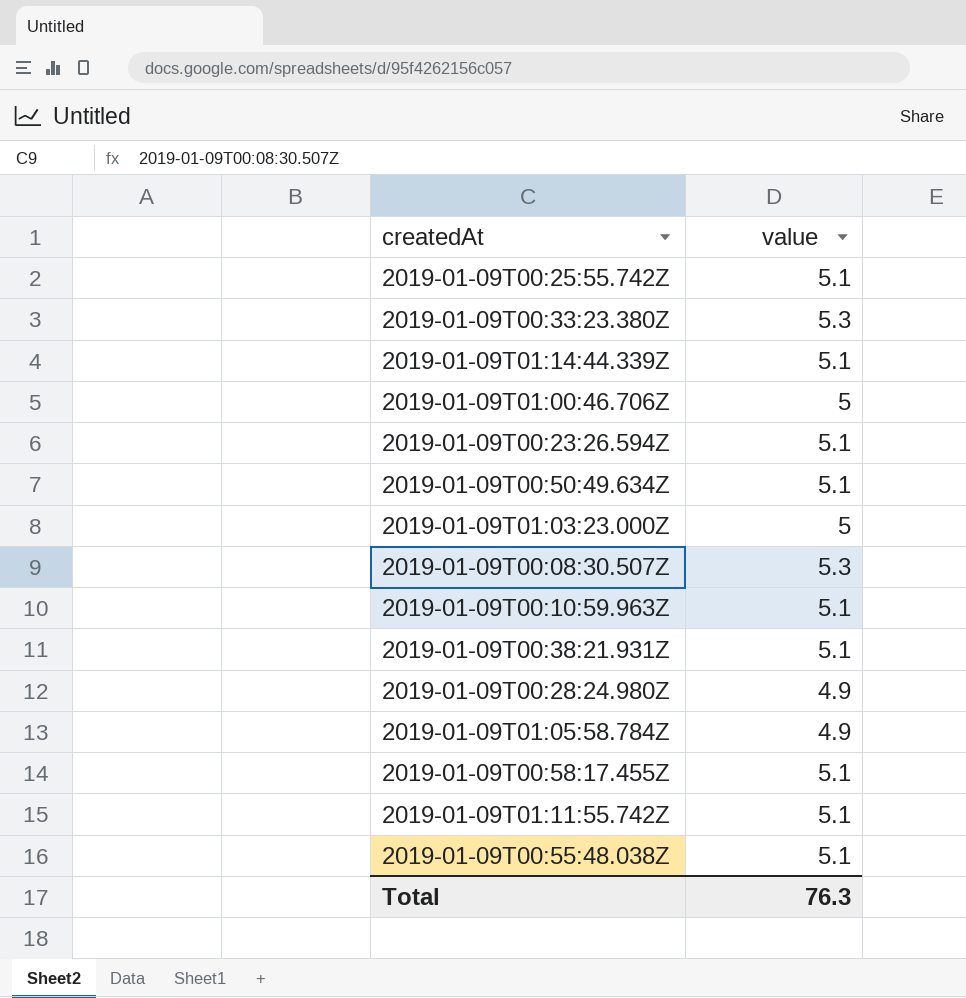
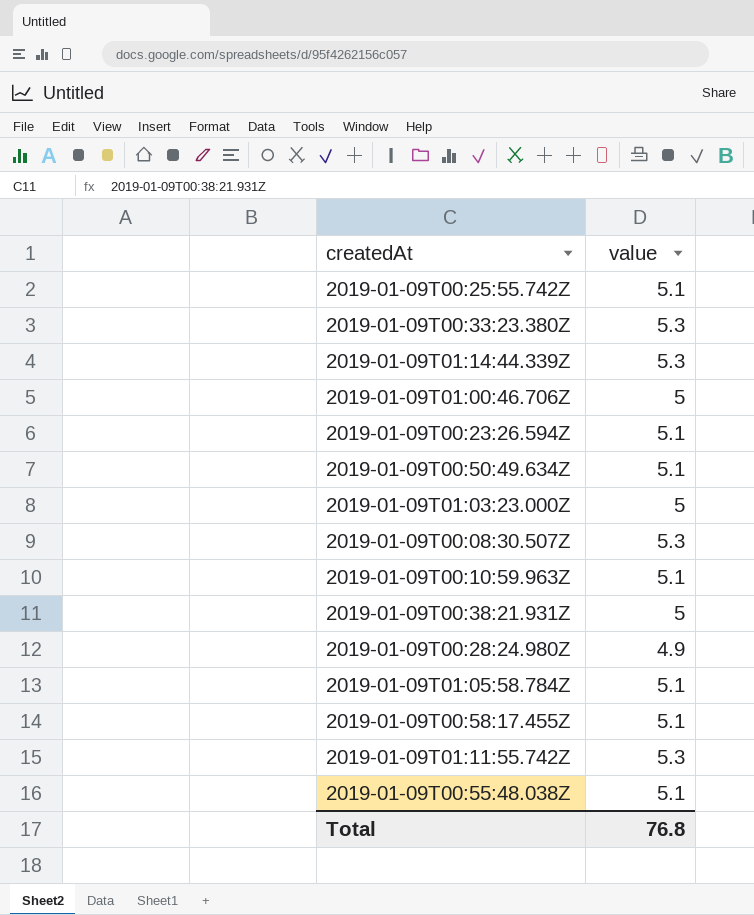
2019-01-09T01:14:44.339Z | value: 5.1 -> 5.3
2019-01-09T00:38:21.931Z | value: 5.1 -> 5
2019-01-09T01:05:58.784Z | value: 4.9 -> 5.1
2019-01-09T01:11:55.742Z | value: 5.1 -> 5.3
Total | value: 76.3 -> 76.8

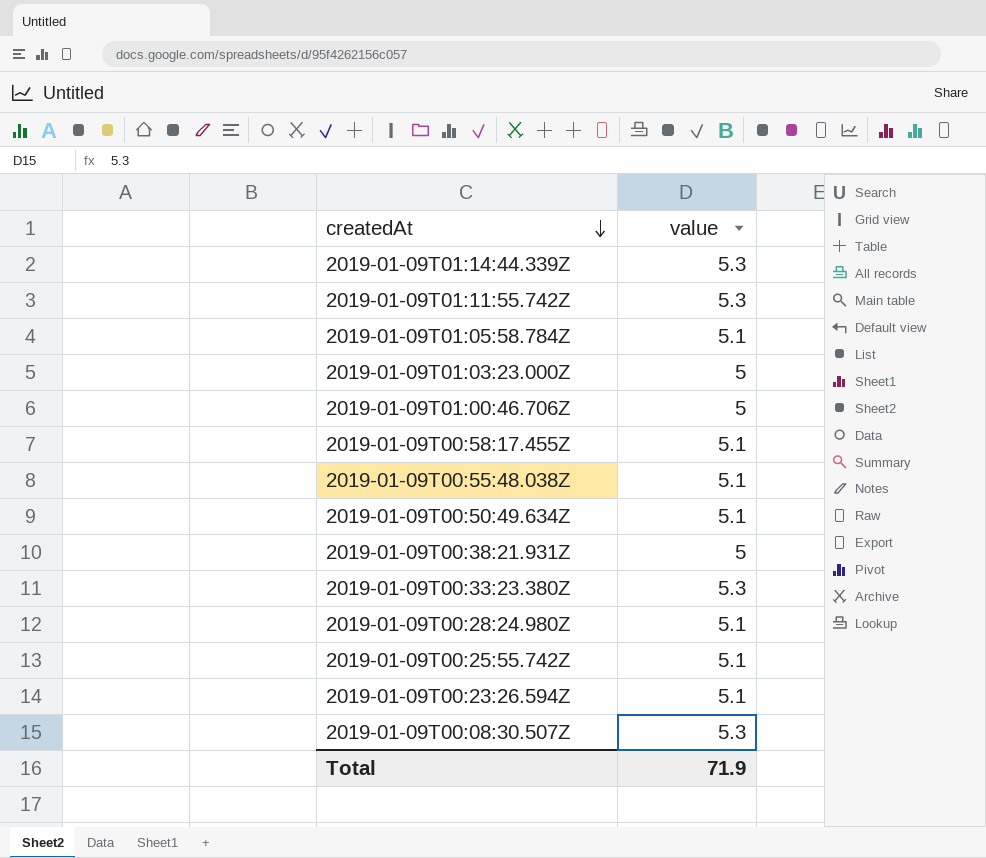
row order: none -> createdAt descending
row 2019-01-09T00:10:59.963Z: 5.1 -> none
2019-01-09T00:28:24.980Z | value: 4.9 -> 5.1
Total | value: 76.8 -> 71.9

